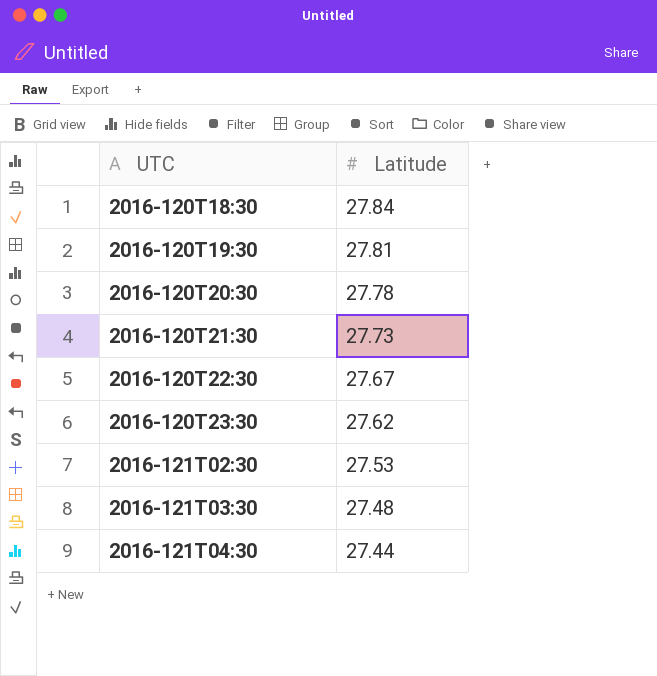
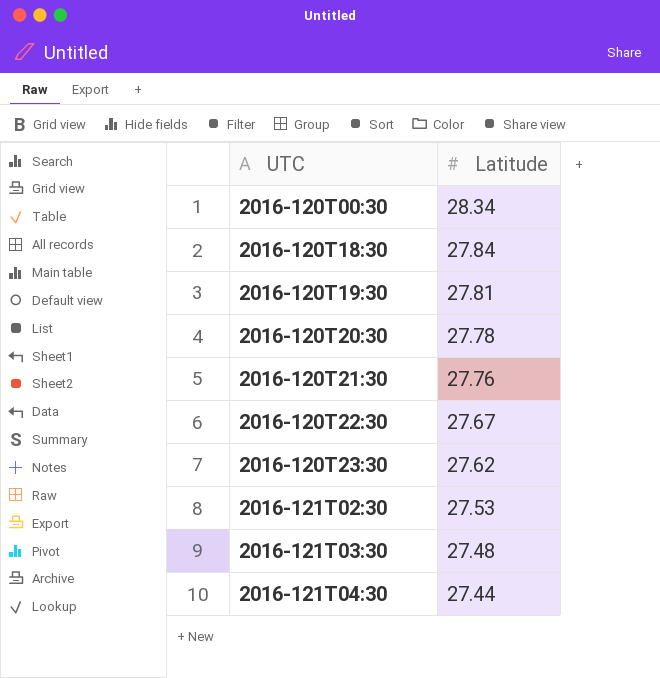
row 2016-120T00:30: none -> 28.34
2016-120T21:30 | Latitude: 27.73 -> 27.76

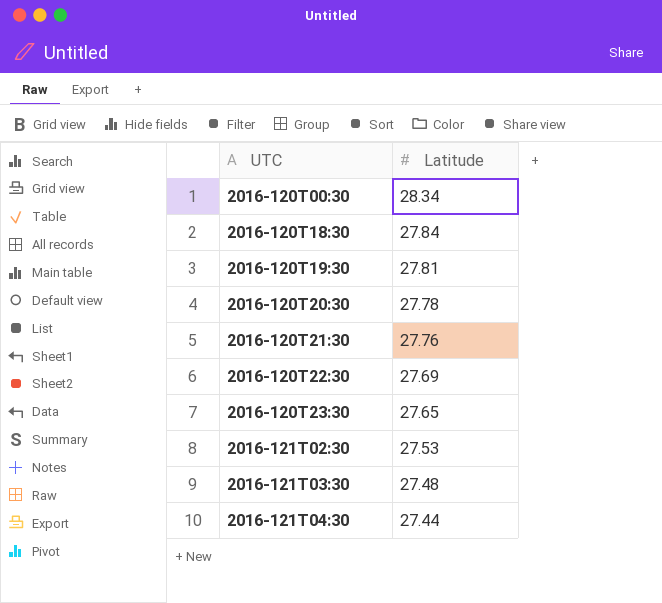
2016-120T22:30 | Latitude: 27.67 -> 27.69
2016-120T23:30 | Latitude: 27.62 -> 27.65

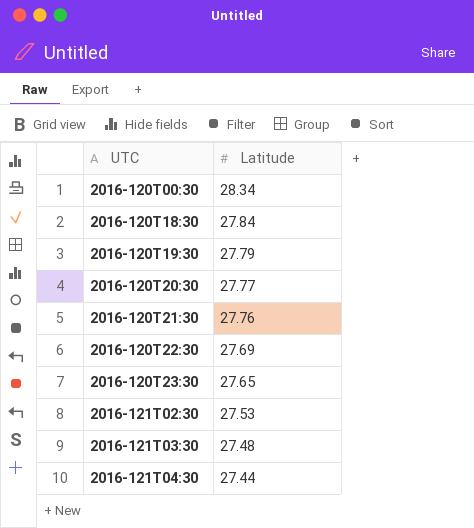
2016-120T19:30 | Latitude: 27.81 -> 27.79
2016-120T20:30 | Latitude: 27.78 -> 27.77

